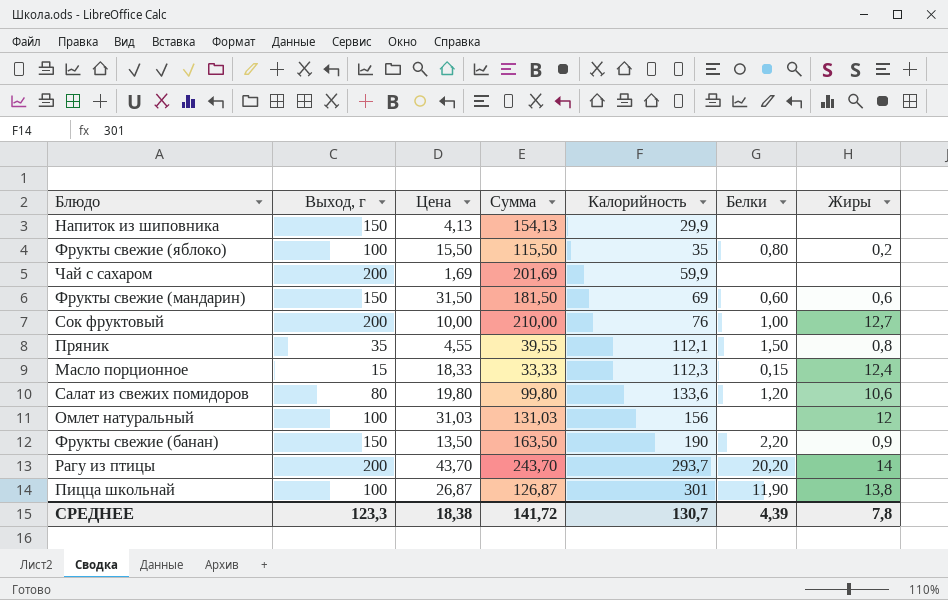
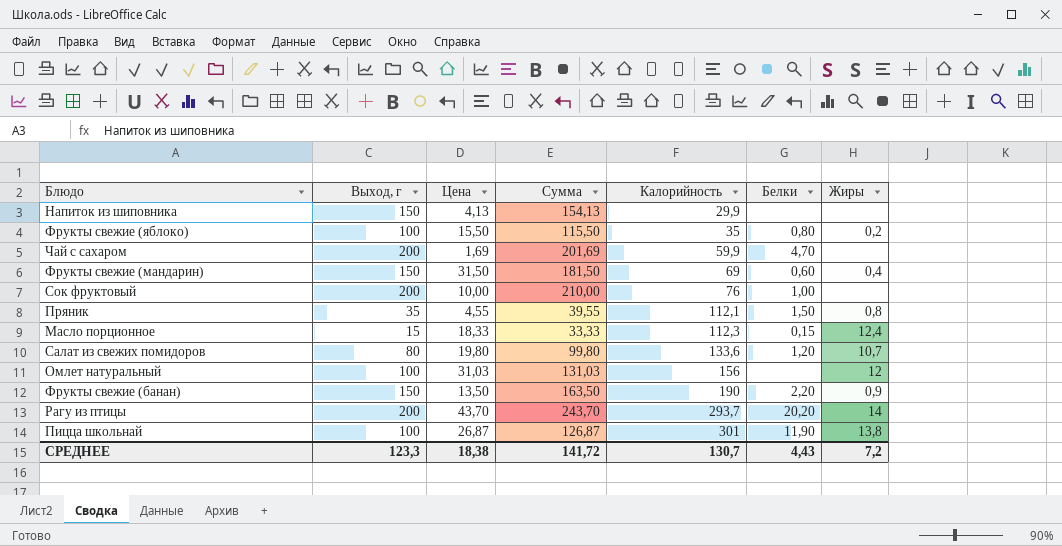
Чай с сахаром | Белки: none -> 4,70
Фрукты свежие (мандарин) | Жиры: 0,6 -> 0,4
Сок фруктовый | Жиры: 12,7 -> none
Салат из свежих помидоров | Жиры: 10,6 -> 10,7
СРЕДНЕЕ | Белки: 4,39 -> 4,43
СРЕДНЕЕ | Жиры: 7,8 -> 7,2

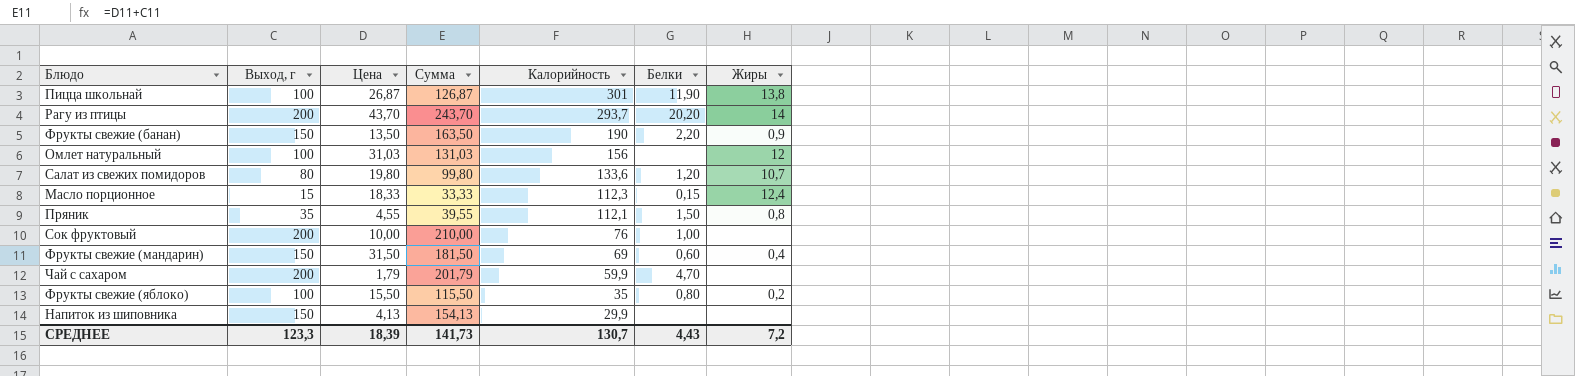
row order: Калорийность ascending -> Калорийность descending
Чай с сахаром | Цена: 1,69 -> 1,79
Чай с сахаром | Сумма: 201,69 -> 201,79
СРЕДНЕЕ | Цена: 18,38 -> 18,39
СРЕДНЕЕ | Сумма: 141,72 -> 141,73

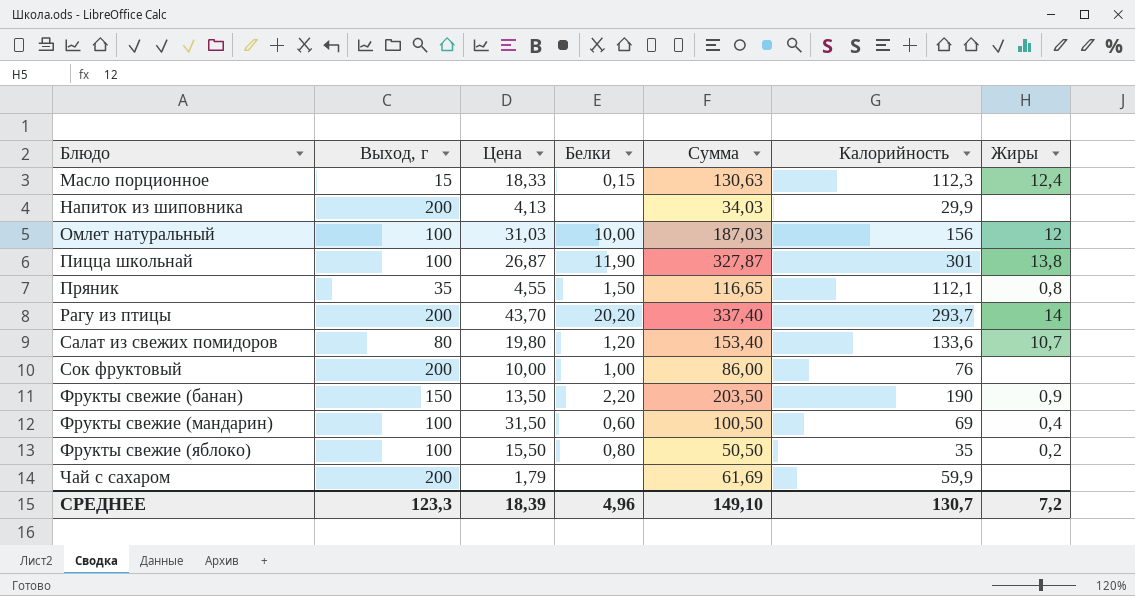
row order: Калорийность descending -> Блюдо ascending
column Белки | position: 6 -> 4
column Сумма | formula: [Выход, г] + [Цена] -> [Цена] + [Калорийность]
Напиток из шиповника | Выход, г: 150 -> 200
Омлет натуральный | Белки: none -> 10,00
Фрукты свежие (мандарин) | Выход, г: 150 -> 100
Чай с сахаром | Белки: 4,70 -> none
СРЕДНЕЕ | Белки: 4,43 -> 4,96
СРЕДНЕЕ | Сумма: 141,73 -> 149,10

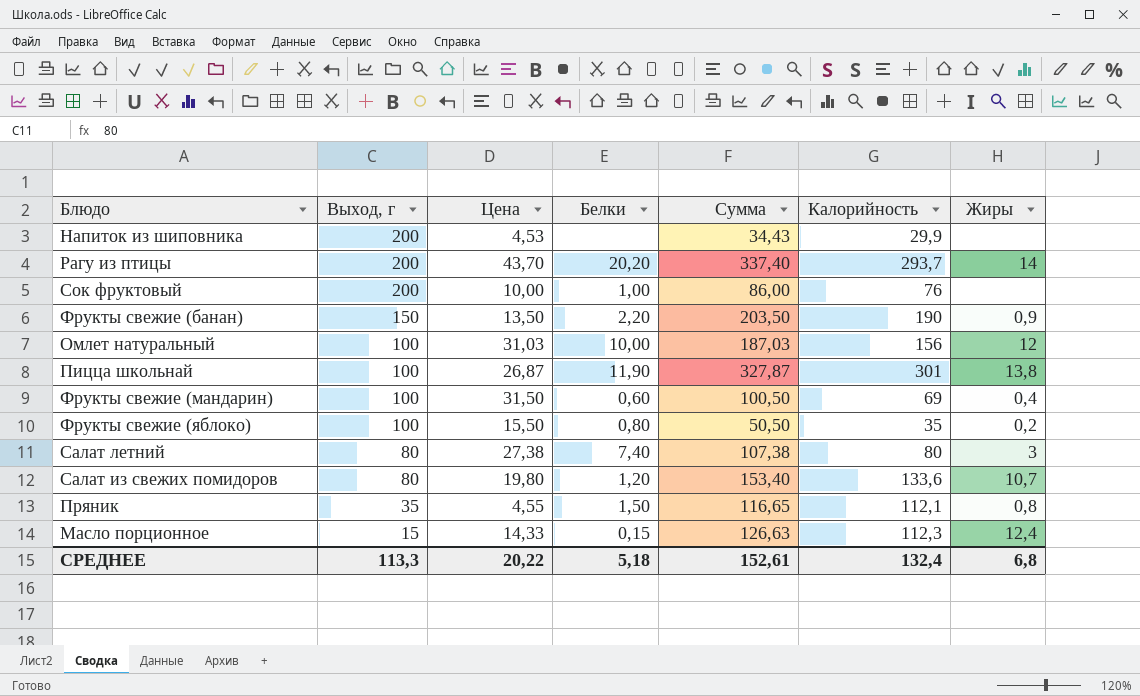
row order: Блюдо ascending -> Выход, г descending
row Чай с сахаром: 200 | 1,79 | none | 61,69 | 59,9 | none -> none
Напиток из шиповника | Цена: 4,13 -> 4,53
Напиток из шиповника | Сумма: 34,03 -> 34,43
row Салат летний: none -> 80 | 27,38 | 7,40 | 107,38 | 80 | 3
Масло порционное | Цена: 18,33 -> 14,33
Масло порционное | Сумма: 130,63 -> 126,63
СРЕДНЕЕ | Выход, г: 123,3 -> 113,3
СРЕДНЕЕ | Цена: 18,39 -> 20,22
СРЕДНЕЕ | Белки: 4,96 -> 5,18
СРЕДНЕЕ | Сумма: 149,10 -> 152,61
СРЕДНЕЕ | Калорийность: 130,7 -> 132,4
СРЕДНЕЕ | Жиры: 7,2 -> 6,8

